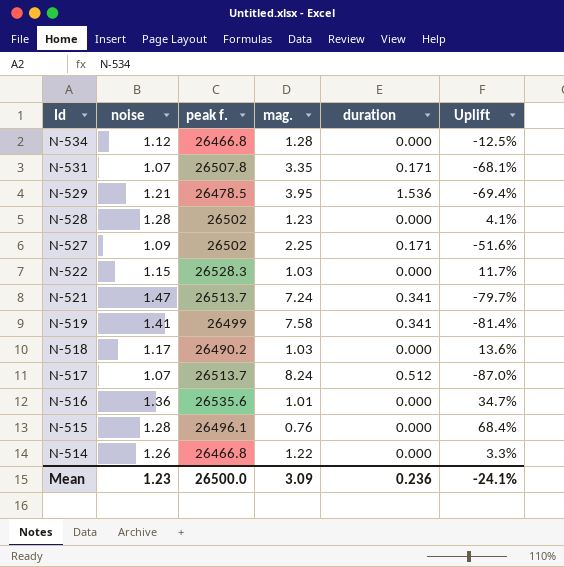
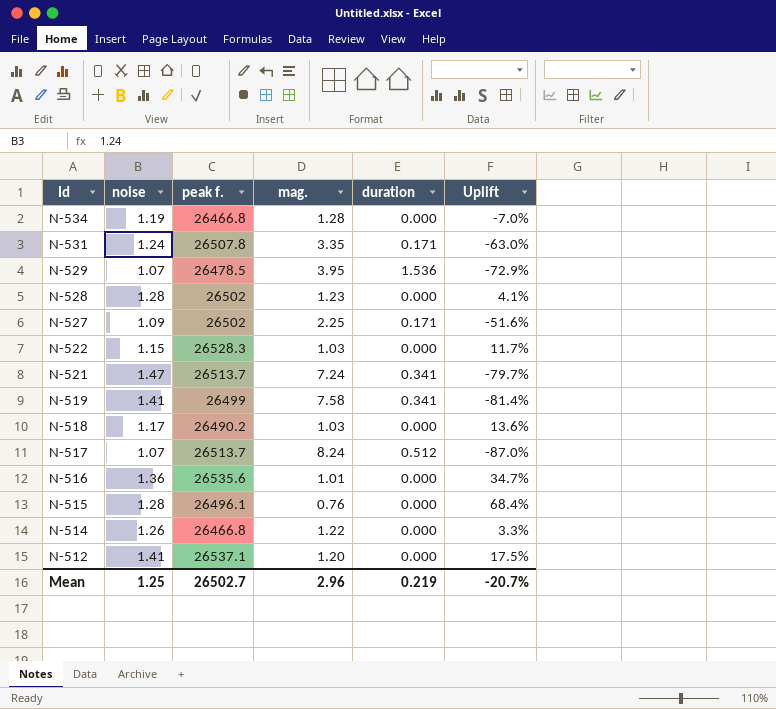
N-534 | noise: 1.12 -> 1.19
N-534 | Uplift: -12.5% -> -7.0%
N-531 | noise: 1.07 -> 1.24
N-531 | Uplift: -68.1% -> -63.0%
N-529 | noise: 1.21 -> 1.07
N-529 | Uplift: -69.4% -> -72.9%
row N-512: none -> 1.41 | 26537.1 | 1.20 | 0.000 | 17.5%
Mean | noise: 1.23 -> 1.25
Mean | peak f.: 26500.0 -> 26502.7
Mean | mag.: 3.09 -> 2.96
Mean | duration: 0.236 -> 0.219
Mean | Uplift: -24.1% -> -20.7%

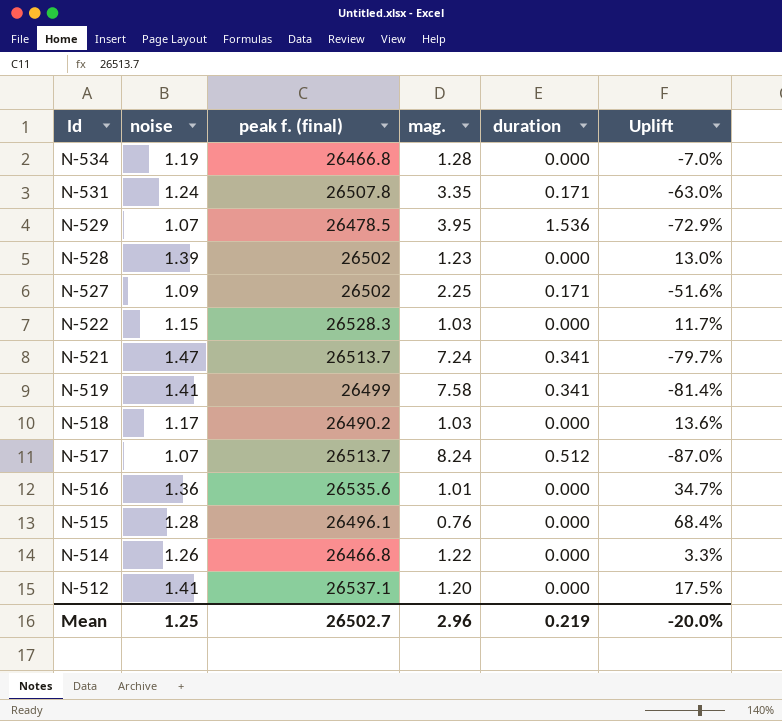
column name: peak f. -> peak f. (final)
N-528 | noise: 1.28 -> 1.39
N-528 | Uplift: 4.1% -> 13.0%
Mean | Uplift: -20.7% -> -20.0%

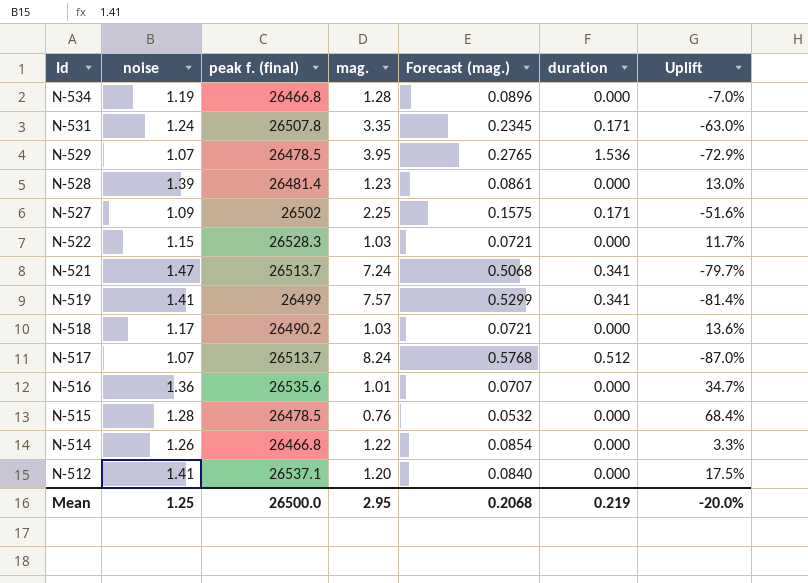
column Forecast (mag.) | formula: none -> [mag.] * 0.07
N-528 | peak f. (final): 26502 -> 26481.4
N-519 | mag.: 7.58 -> 7.57
N-515 | peak f. (final): 26496.1 -> 26478.5
Mean | peak f. (final): 26502.7 -> 26500.0
Mean | mag.: 2.96 -> 2.95

